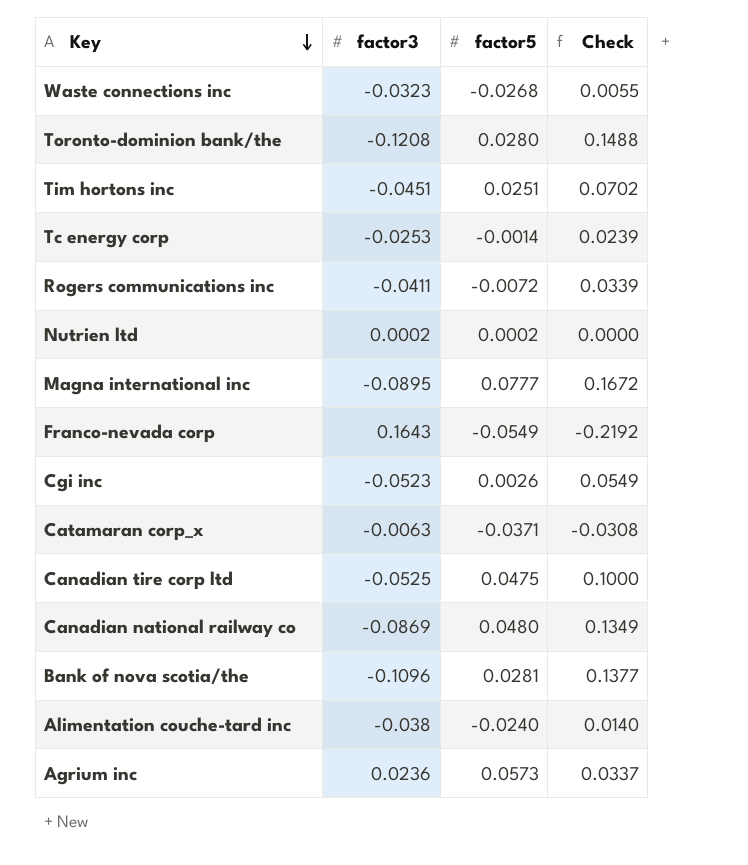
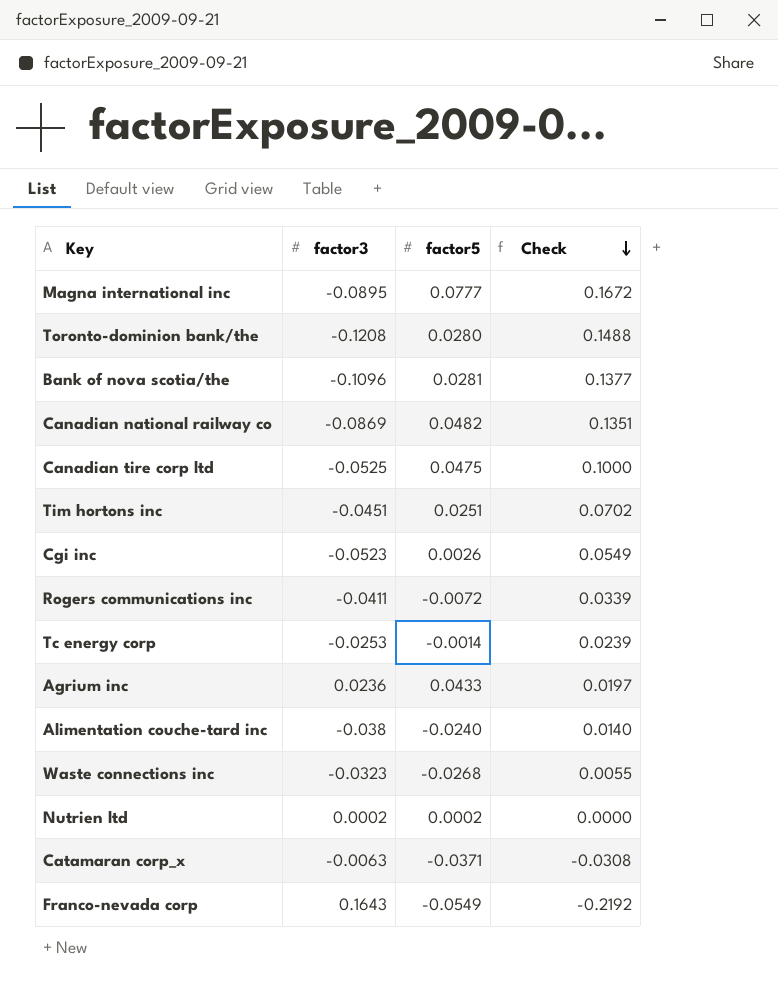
row order: Key descending -> Check descending
Canadian national railway co | factor5: 0.0480 -> 0.0482
Canadian national railway co | Check: 0.1349 -> 0.1351
Agrium inc | factor5: 0.0573 -> 0.0433
Agrium inc | Check: 0.0337 -> 0.0197

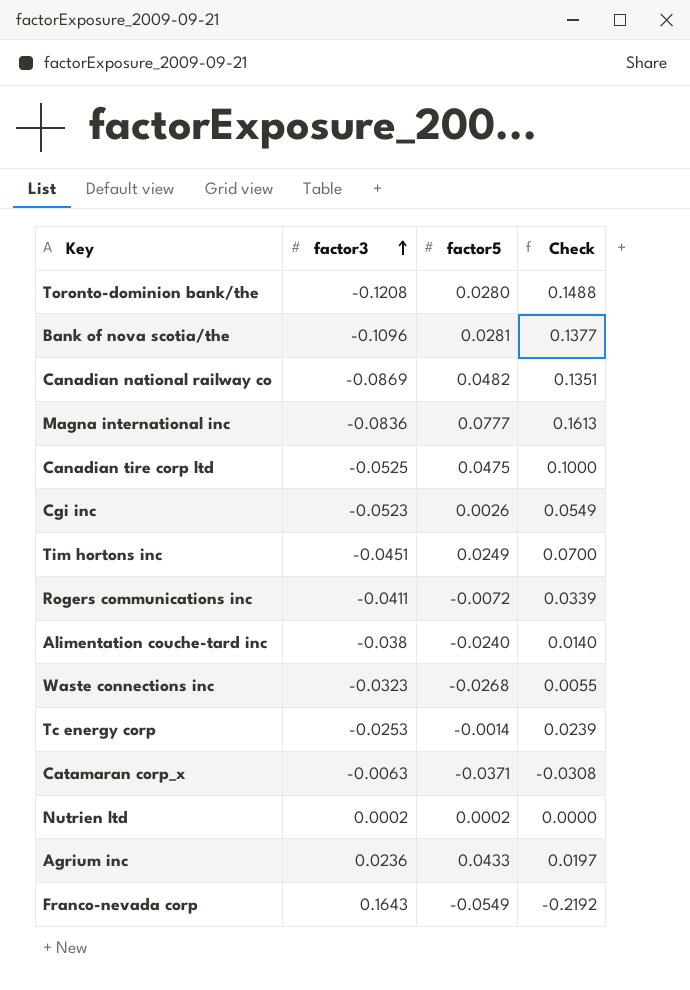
row order: Check descending -> factor3 ascending
Magna international inc | factor3: -0.0895 -> -0.0836
Magna international inc | Check: 0.1672 -> 0.1613
Tim hortons inc | factor5: 0.0251 -> 0.0249
Tim hortons inc | Check: 0.0702 -> 0.0700

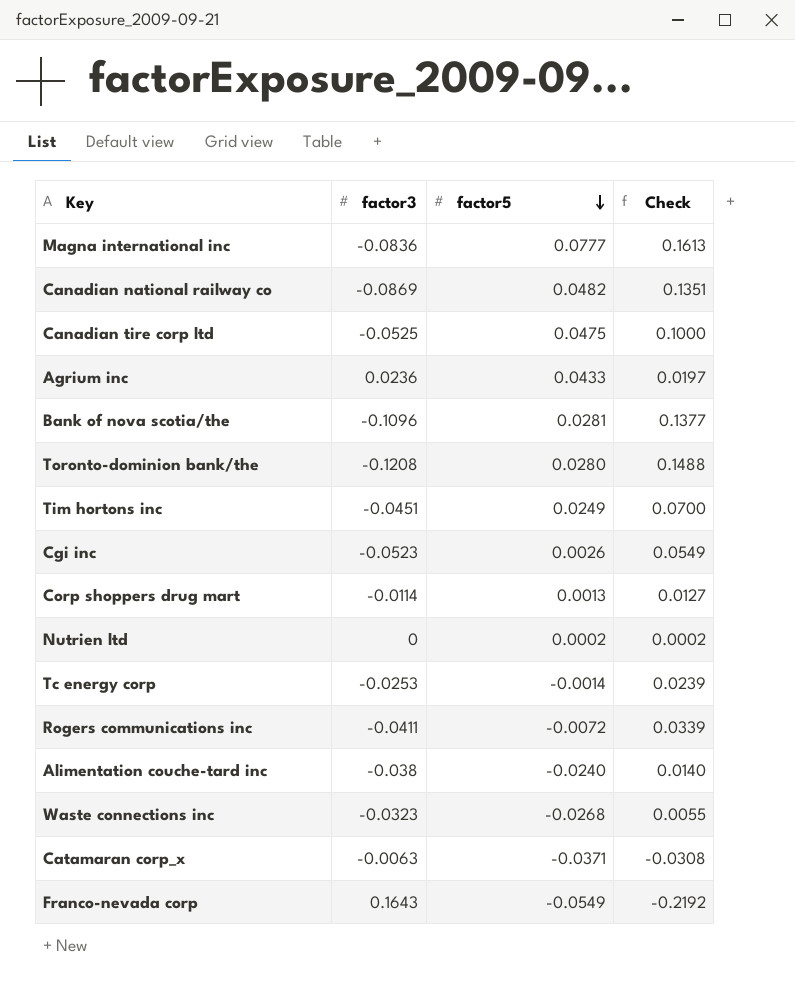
row order: factor3 ascending -> factor5 descending
row Corp shoppers drug mart: none -> -0.0114 | 0.0013 | 0.0127
Nutrien ltd | factor3: 0.0002 -> 0
Nutrien ltd | Check: 0.0000 -> 0.0002

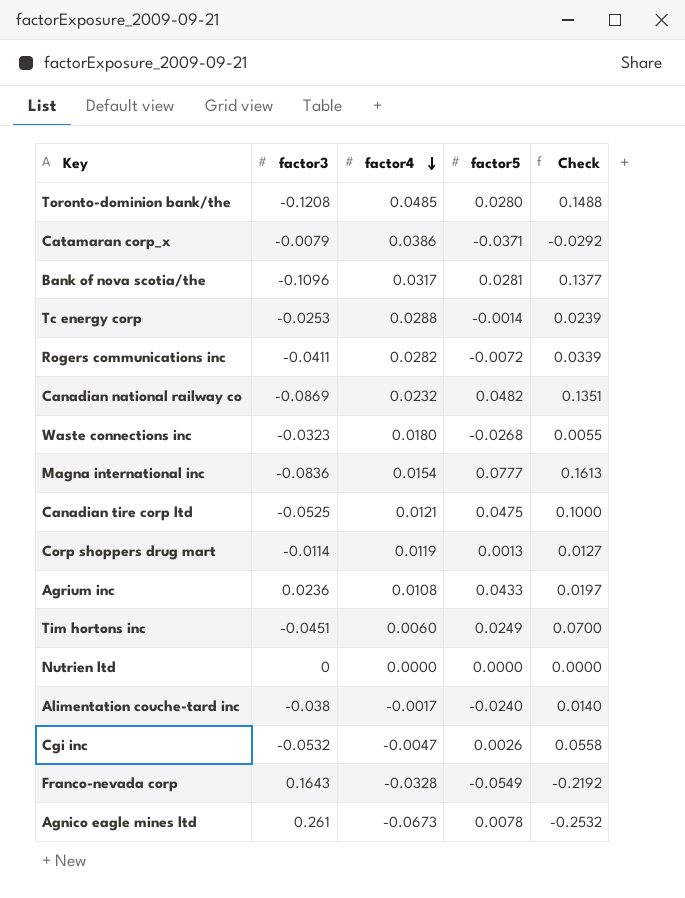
row order: factor5 descending -> factor4 descending
column factor4 | position: none -> 3
Catamaran corp_x | factor3: -0.0063 -> -0.0079
Catamaran corp_x | Check: -0.0308 -> -0.0292
Nutrien ltd | factor5: 0.0002 -> 0.0000
Nutrien ltd | Check: 0.0002 -> 0.0000
Cgi inc | factor3: -0.0523 -> -0.0532
Cgi inc | Check: 0.0549 -> 0.0558
row Agnico eagle mines ltd: none -> 0.261 | -0.0673 | 0.0078 | -0.2532

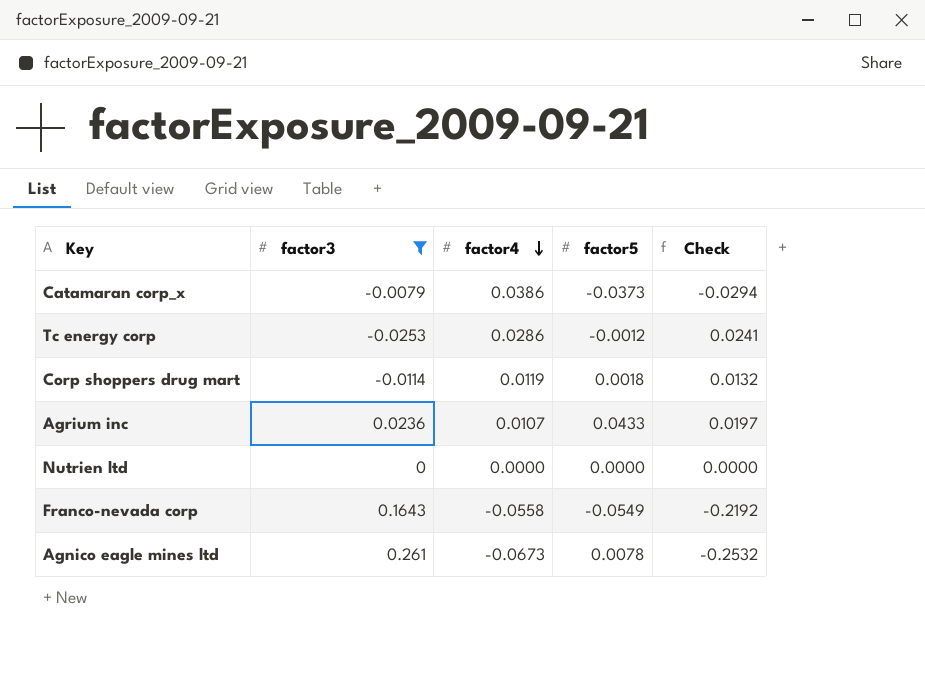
filter: none -> factor3 >= -0.0253
Catamaran corp_x | factor5: -0.0371 -> -0.0373
Catamaran corp_x | Check: -0.0292 -> -0.0294
Tc energy corp | factor4: 0.0288 -> 0.0286
Tc energy corp | factor5: -0.0014 -> -0.0012
Tc energy corp | Check: 0.0239 -> 0.0241
Corp shoppers drug mart | factor5: 0.0013 -> 0.0018
Corp shoppers drug mart | Check: 0.0127 -> 0.0132
Agrium inc | factor4: 0.0108 -> 0.0107
Franco-nevada corp | factor4: -0.0328 -> -0.0558

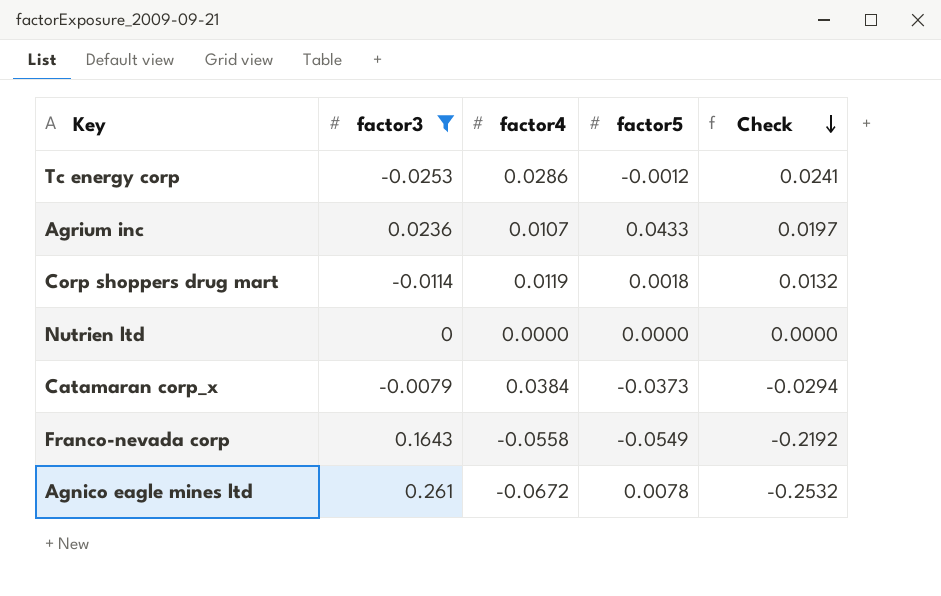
row order: factor4 descending -> Check descending
Catamaran corp_x | factor4: 0.0386 -> 0.0384
Agnico eagle mines ltd | factor4: -0.0673 -> -0.0672

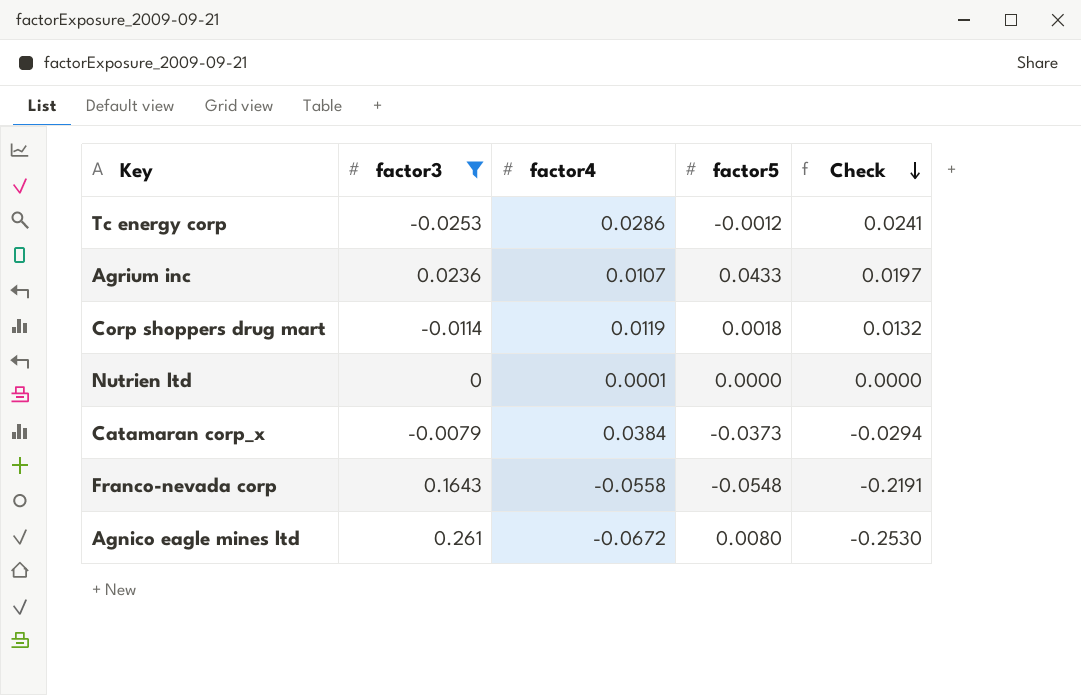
Nutrien ltd | factor4: 0.0000 -> 0.0001
Franco-nevada corp | factor5: -0.0549 -> -0.0548
Franco-nevada corp | Check: -0.2192 -> -0.2191
Agnico eagle mines ltd | factor5: 0.0078 -> 0.0080
Agnico eagle mines ltd | Check: -0.2532 -> -0.2530

